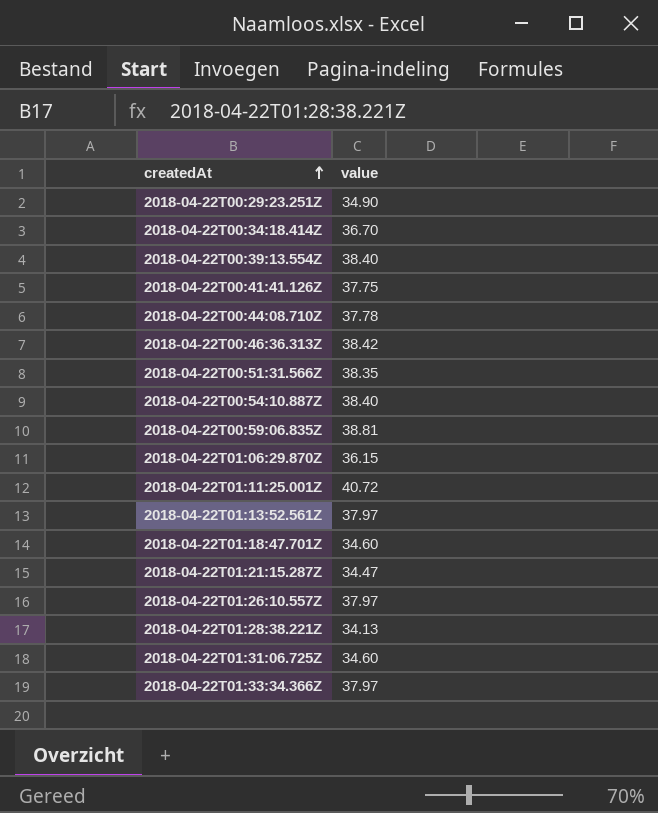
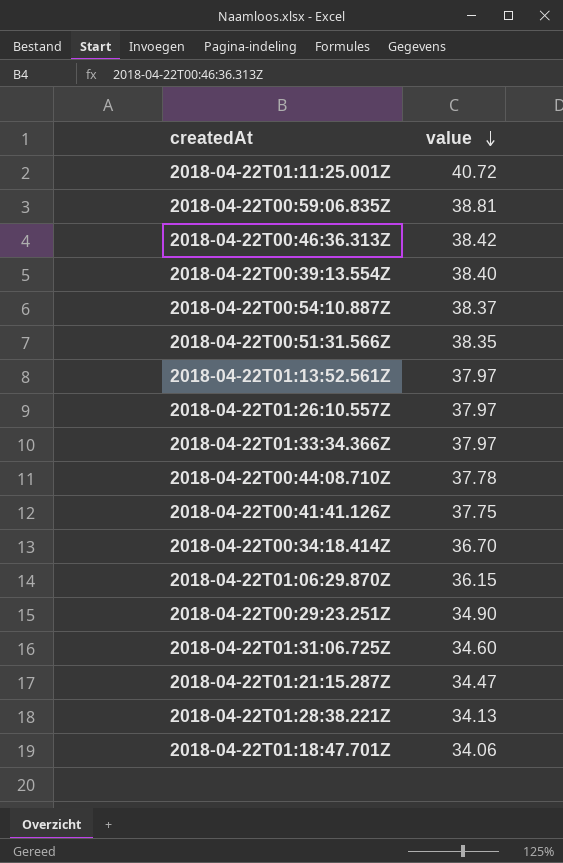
row order: createdAt ascending -> value descending
2018-04-22T00:54:10.887Z | value: 38.40 -> 38.37
2018-04-22T01:18:47.701Z | value: 34.60 -> 34.06

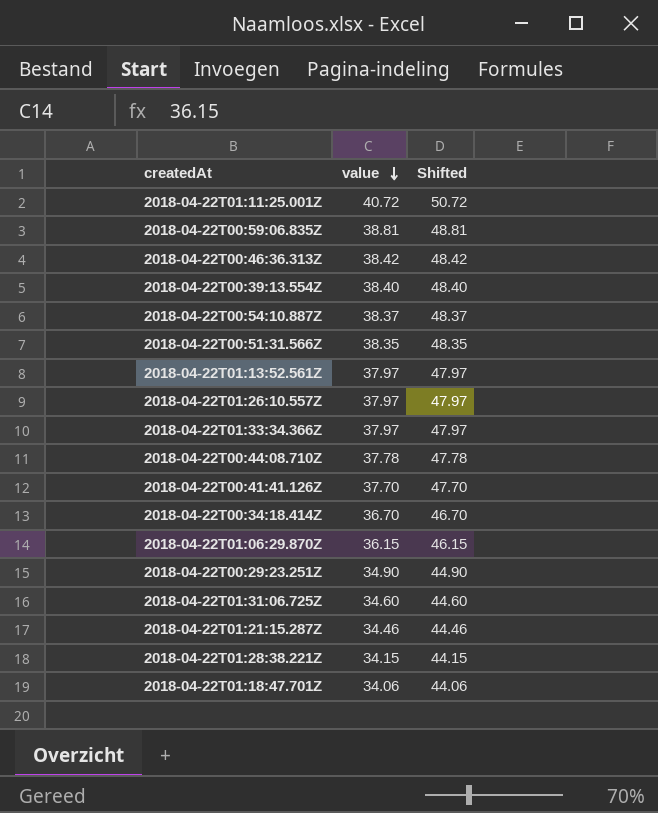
column Shifted | formula: none -> [value] + 10
2018-04-22T00:41:41.126Z | value: 37.75 -> 37.70
2018-04-22T01:21:15.287Z | value: 34.47 -> 34.46
2018-04-22T01:28:38.221Z | value: 34.13 -> 34.15

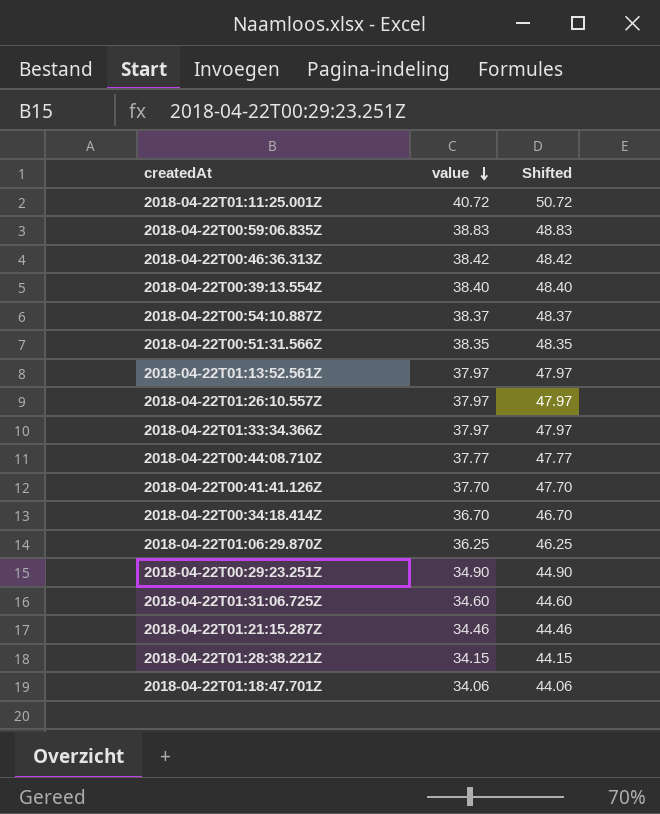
2018-04-22T00:59:06.835Z | value: 38.81 -> 38.83
2018-04-22T00:59:06.835Z | Shifted: 48.81 -> 48.83
2018-04-22T00:44:08.710Z | value: 37.78 -> 37.77
2018-04-22T00:44:08.710Z | Shifted: 47.78 -> 47.77
2018-04-22T01:06:29.870Z | value: 36.15 -> 36.25
2018-04-22T01:06:29.870Z | Shifted: 46.15 -> 46.25

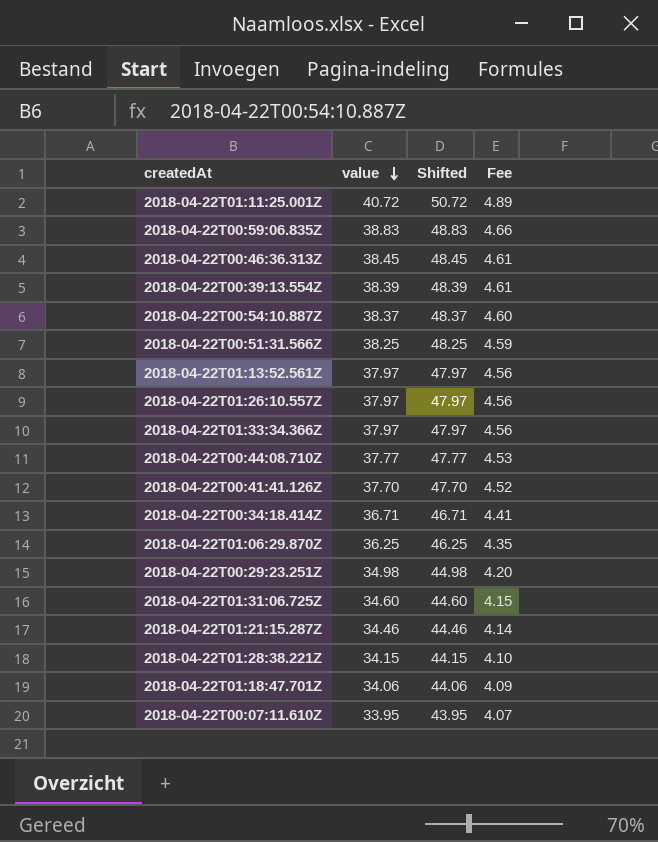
column Fee | formula: none -> [value] * 0.12
2018-04-22T00:46:36.313Z | value: 38.42 -> 38.45
2018-04-22T00:46:36.313Z | Shifted: 48.42 -> 48.45
2018-04-22T00:39:13.554Z | value: 38.40 -> 38.39
2018-04-22T00:39:13.554Z | Shifted: 48.40 -> 48.39
2018-04-22T00:51:31.566Z | value: 38.35 -> 38.25
2018-04-22T00:51:31.566Z | Shifted: 48.35 -> 48.25
2018-04-22T00:34:18.414Z | value: 36.70 -> 36.71
2018-04-22T00:34:18.414Z | Shifted: 46.70 -> 46.71
2018-04-22T00:29:23.251Z | value: 34.90 -> 34.98
2018-04-22T00:29:23.251Z | Shifted: 44.90 -> 44.98
row 2018-04-22T00:07:11.610Z: none -> 33.95 | 43.95 | 4.07

